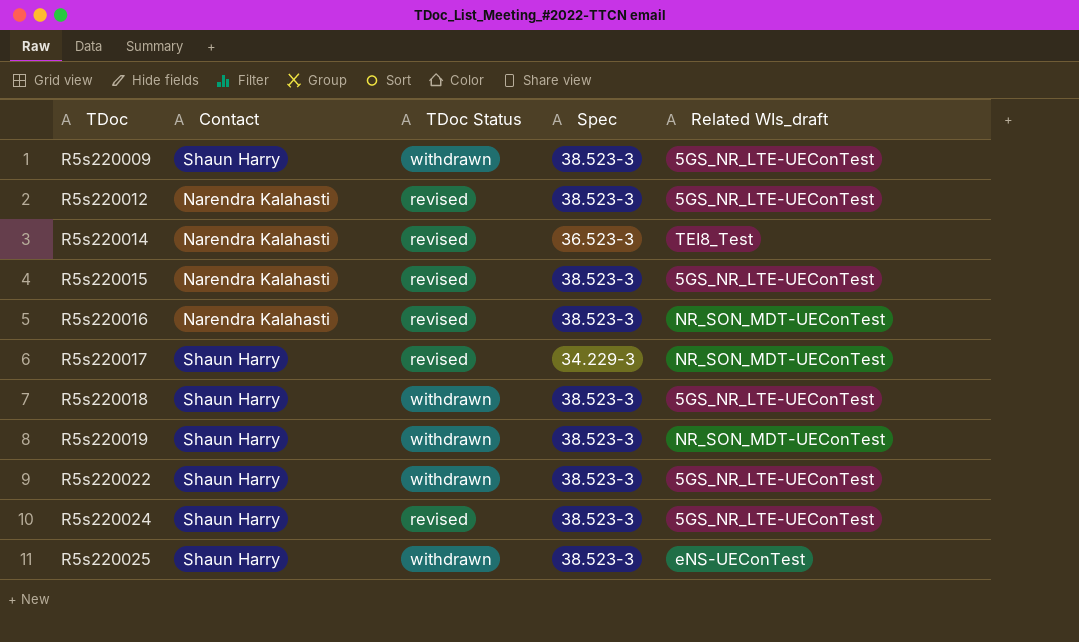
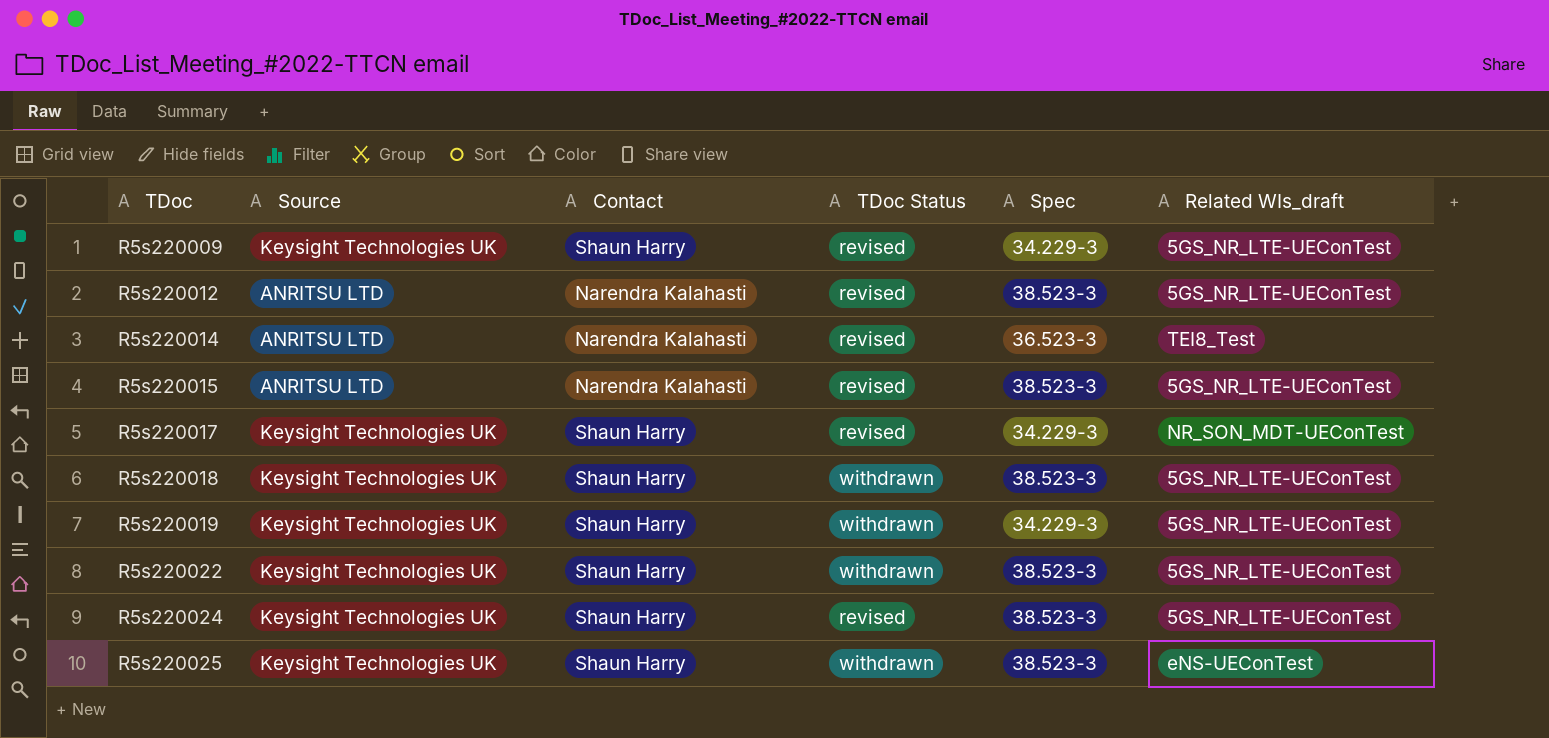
column Source | position: none -> 2
row R5s220016: Narendra Kalahasti | revised | 38.523-3 | NR_SON_MDT-UEConTest -> none
R5s220009 | TDoc Status: withdrawn -> revised
R5s220009 | Spec: 38.523-3 -> 34.229-3
R5s220019 | Spec: 38.523-3 -> 34.229-3
R5s220019 | Related WIs_draft: NR_SON_MDT-UEConTest -> 5GS_NR_LTE-UEConTest

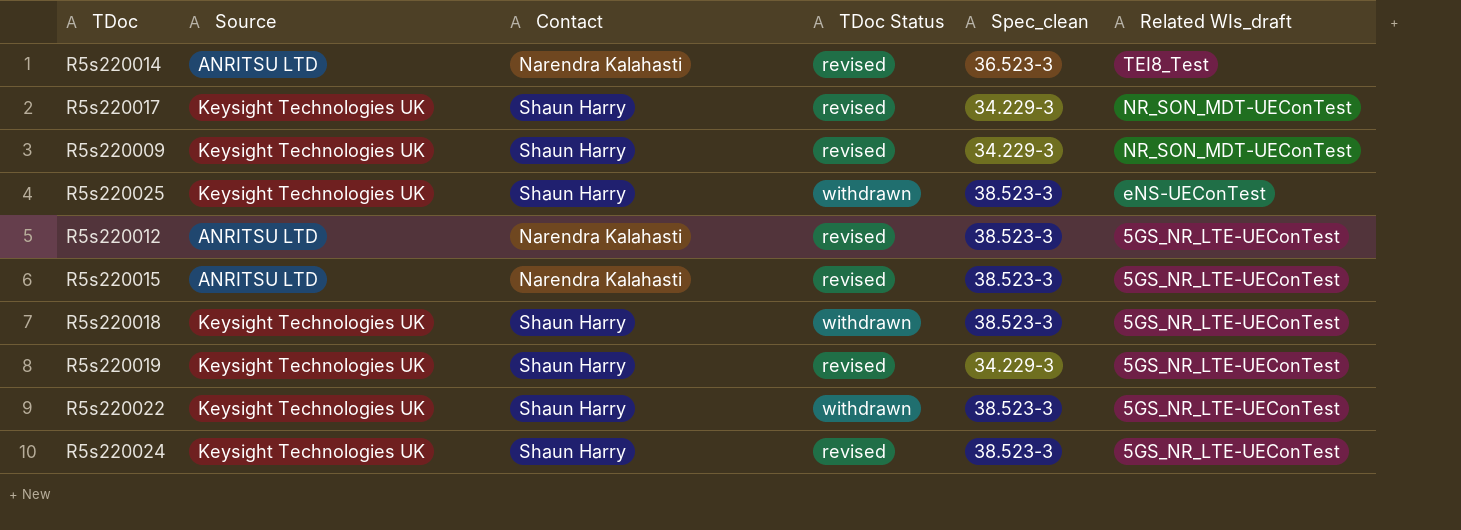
row order: TDoc ascending -> Related WIs_draft descending
column name: Spec -> Spec_clean
R5s220009 | Related WIs_draft: 5GS_NR_LTE-UEConTest -> NR_SON_MDT-UEConTest
R5s220019 | TDoc Status: withdrawn -> revised

